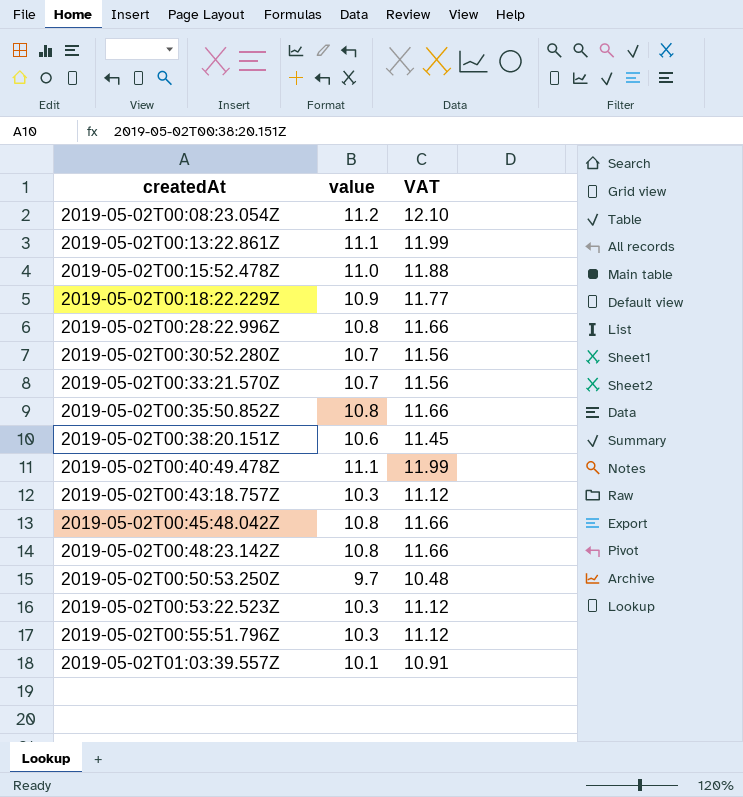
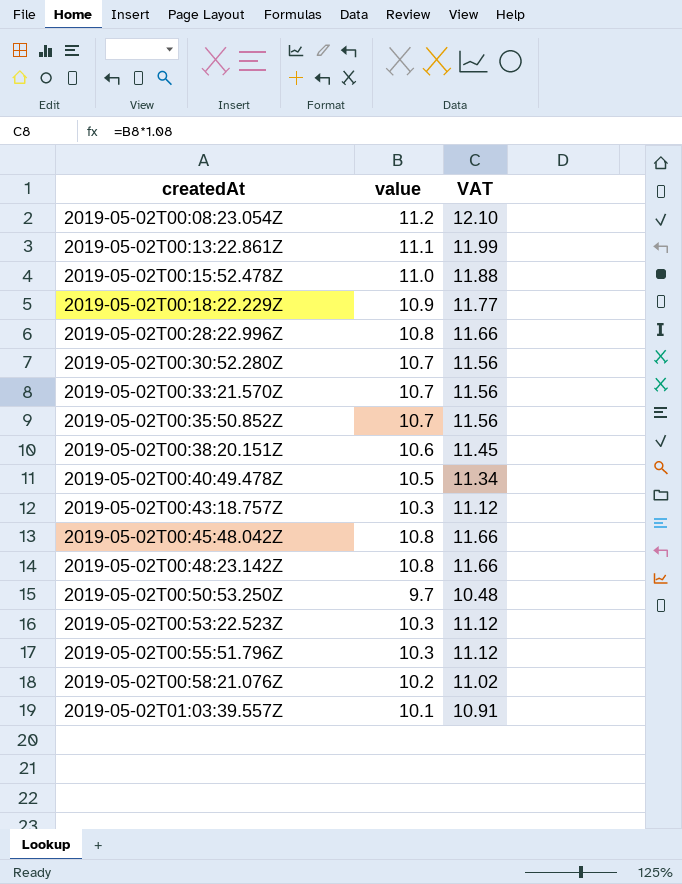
2019-05-02T00:35:50.852Z | value: 10.8 -> 10.7
2019-05-02T00:35:50.852Z | VAT: 11.66 -> 11.56
2019-05-02T00:40:49.478Z | value: 11.1 -> 10.5
2019-05-02T00:40:49.478Z | VAT: 11.99 -> 11.34
row 2019-05-02T00:58:21.076Z: none -> 10.2 | 11.02

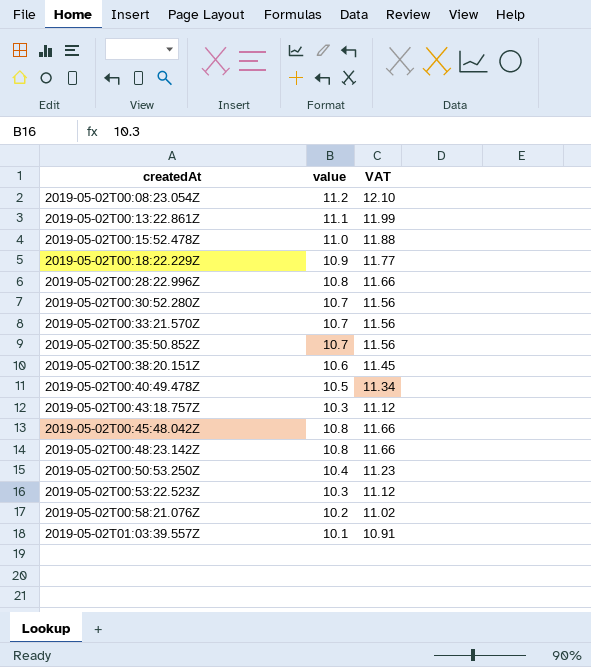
row 2019-05-02T00:55:51.796Z: 10.3 | 11.12 -> none
2019-05-02T00:50:53.250Z | value: 9.7 -> 10.4
2019-05-02T00:50:53.250Z | VAT: 10.48 -> 11.23

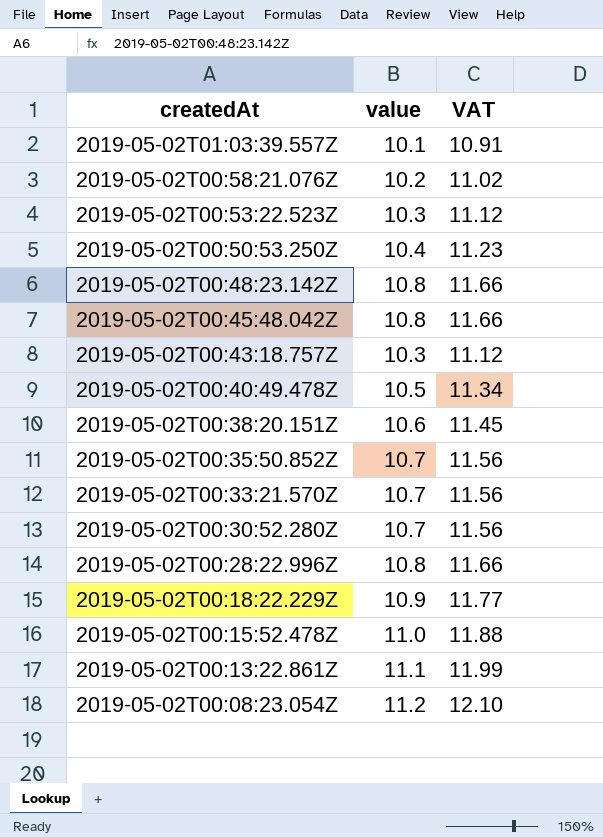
row order: createdAt ascending -> createdAt descending

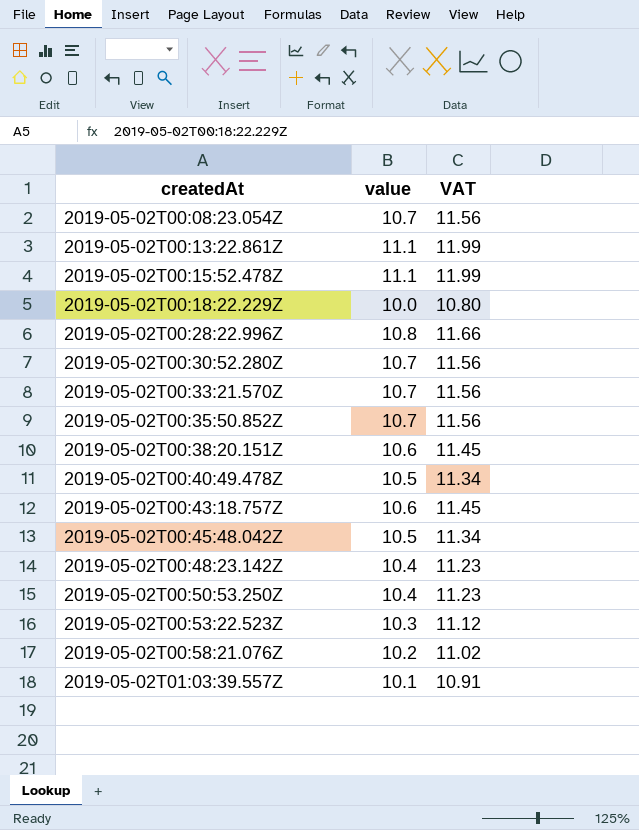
row order: createdAt descending -> createdAt ascending
2019-05-02T00:08:23.054Z | value: 11.2 -> 10.7
2019-05-02T00:08:23.054Z | VAT: 12.10 -> 11.56
2019-05-02T00:15:52.478Z | value: 11.0 -> 11.1
2019-05-02T00:15:52.478Z | VAT: 11.88 -> 11.99
2019-05-02T00:18:22.229Z | value: 10.9 -> 10.0
2019-05-02T00:18:22.229Z | VAT: 11.77 -> 10.80
2019-05-02T00:43:18.757Z | value: 10.3 -> 10.6
2019-05-02T00:43:18.757Z | VAT: 11.12 -> 11.45
2019-05-02T00:45:48.042Z | value: 10.8 -> 10.5
2019-05-02T00:45:48.042Z | VAT: 11.66 -> 11.34
2019-05-02T00:48:23.142Z | value: 10.8 -> 10.4
2019-05-02T00:48:23.142Z | VAT: 11.66 -> 11.23

